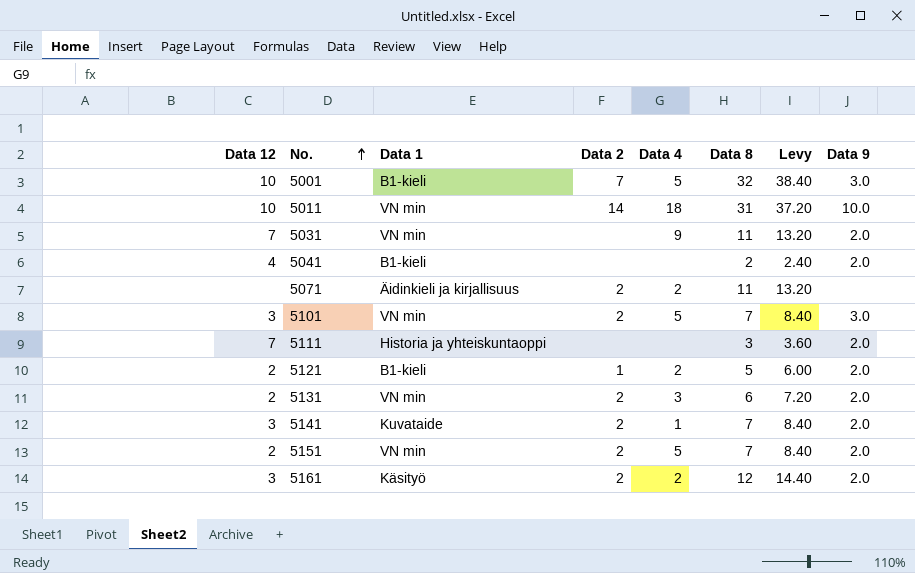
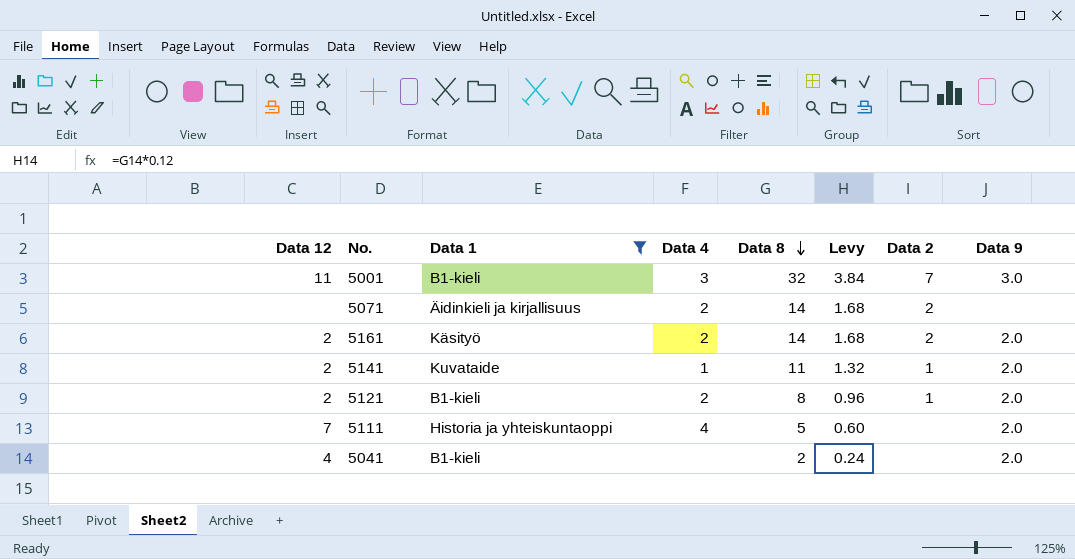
filter: none -> Data 1 != VN min
row order: No. ascending -> Data 8 descending
column Levy | formula: [Data 8] * 1.2 -> [Data 8] * 0.12
column Data 2 | position: 4 -> 7
5001 | Data 12: 10 -> 11
5001 | Data 4: 5 -> 3
5071 | Data 8: 11 -> 14
5161 | Data 12: 3 -> 2
5161 | Data 8: 12 -> 14
5141 | Data 12: 3 -> 2
5141 | Data 8: 7 -> 11
5141 | Data 2: 2 -> 1
5121 | Data 8: 5 -> 8
5111 | Data 4: none -> 4
5111 | Data 8: 3 -> 5

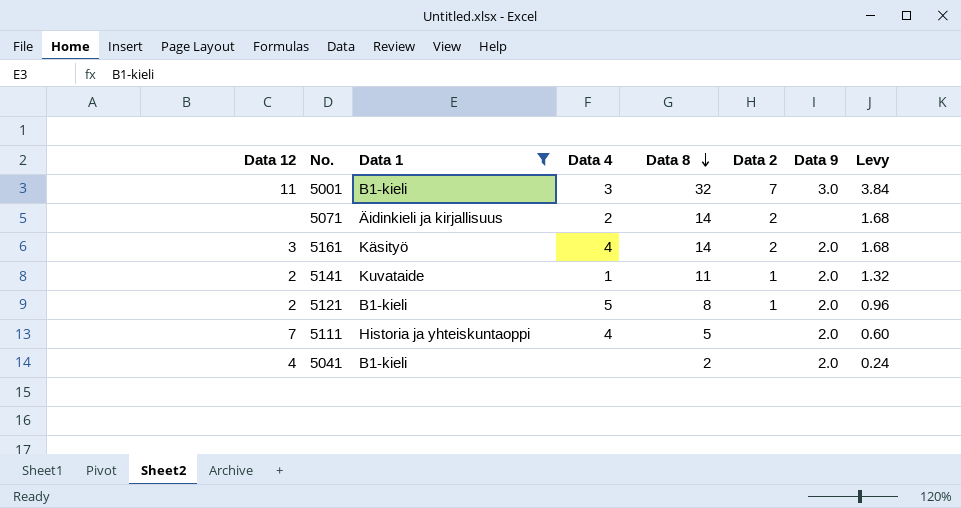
column Levy | position: 6 -> 8
5161 | Data 12: 2 -> 3
5161 | Data 4: 2 -> 4
5121 | Data 4: 2 -> 5

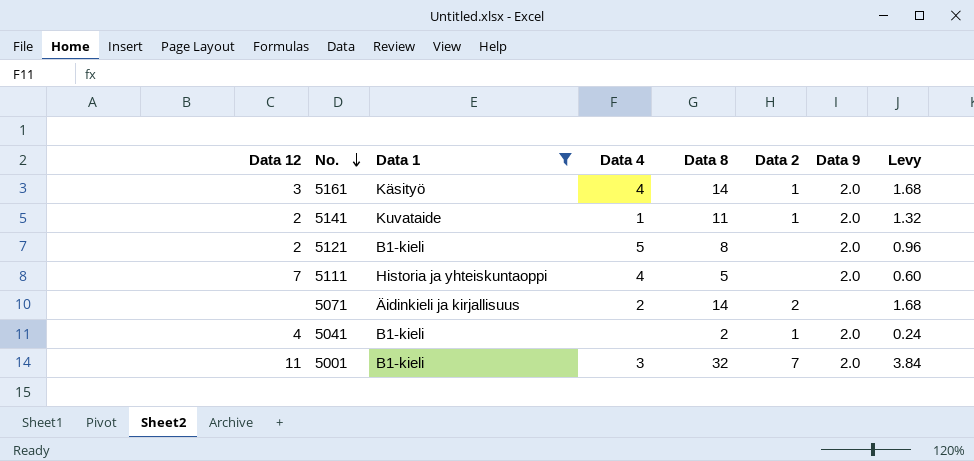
row order: Data 8 descending -> No. descending
5161 | Data 2: 2 -> 1
5121 | Data 2: 1 -> none
5041 | Data 2: none -> 1
5001 | Data 9: 3.0 -> 2.0

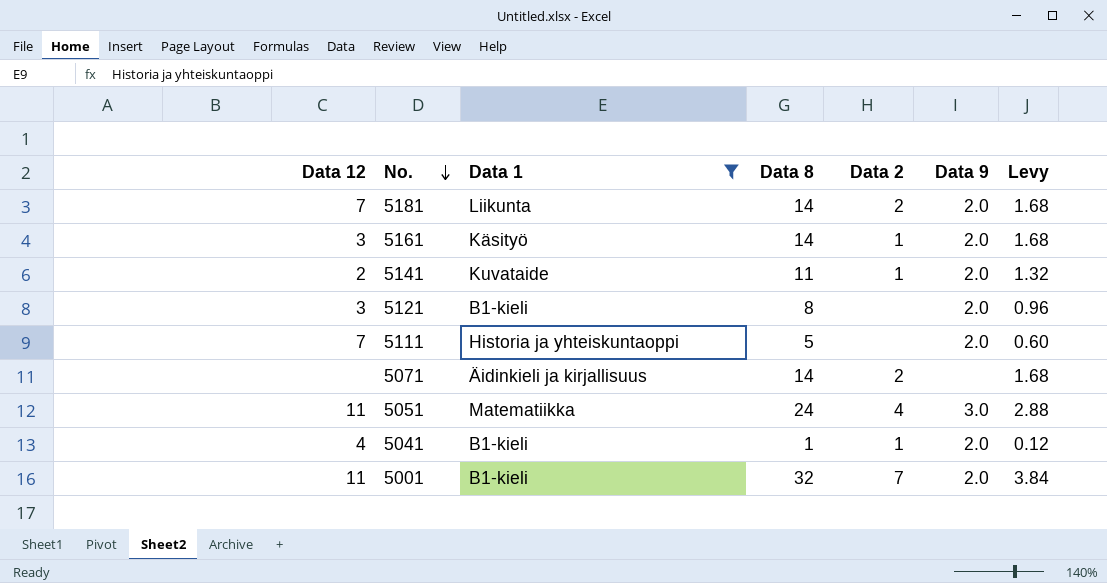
column Data 4 | position: 4 -> none
row 5181: none -> 7 | Liikunta | 14 | 2 | 2.0 | 1.68
5121 | Data 12: 2 -> 3
row 5051: none -> 11 | Matematiikka | 24 | 4 | 3.0 | 2.88
5041 | Data 8: 2 -> 1
5041 | Levy: 0.24 -> 0.12

